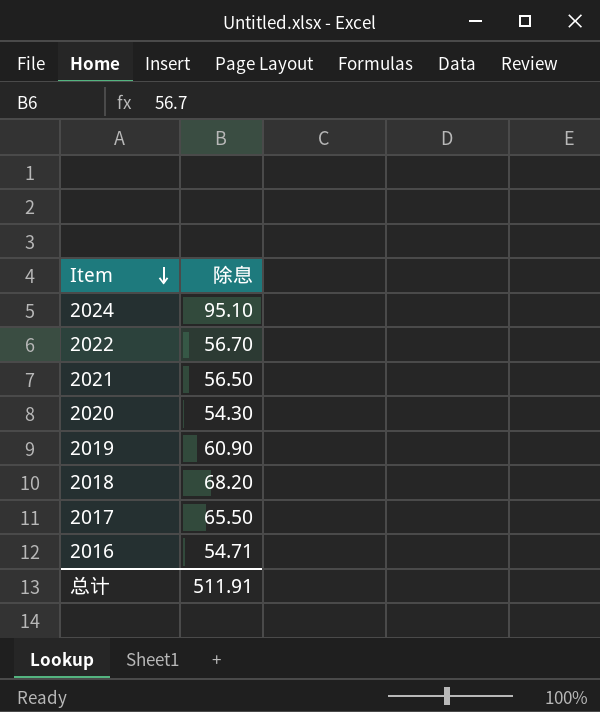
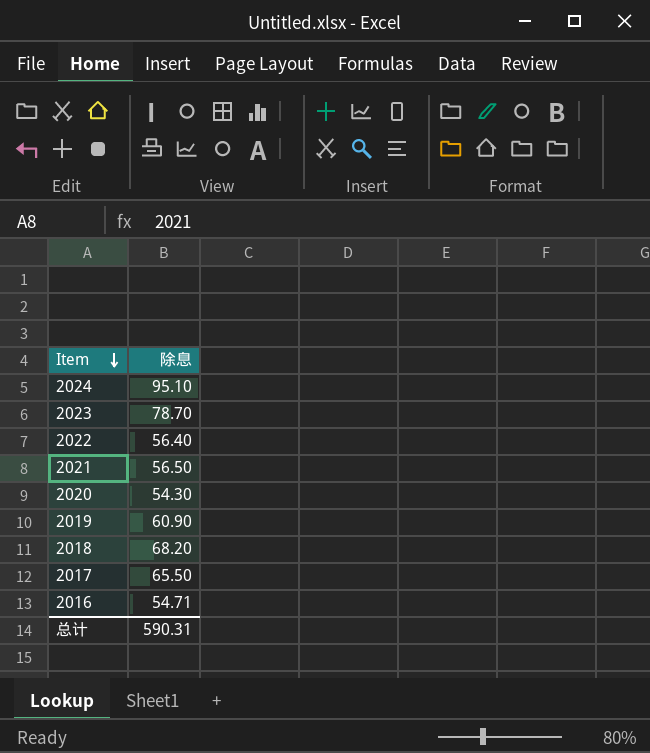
row 2023: none -> 78.70
2022 | 除息: 56.70 -> 56.40
总计 | 除息: 511.91 -> 590.31

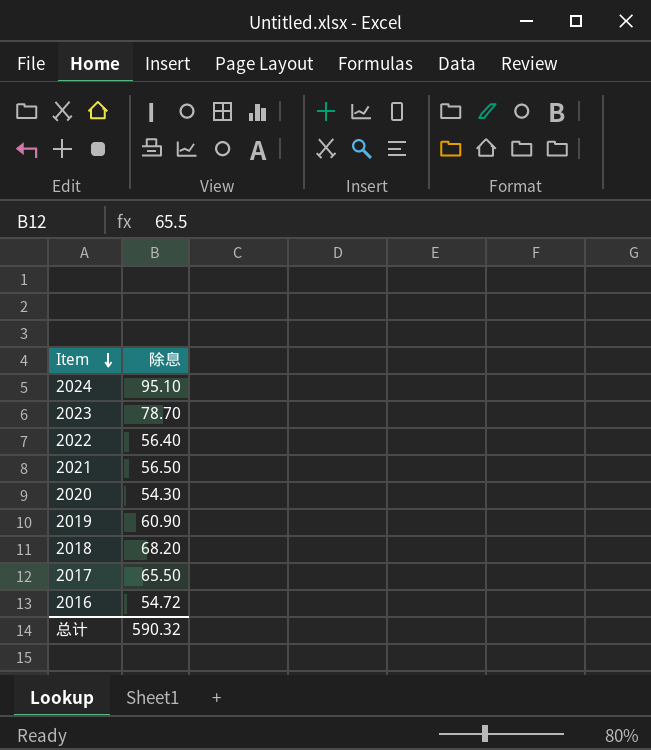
2016 | 除息: 54.71 -> 54.72
总计 | 除息: 590.31 -> 590.32

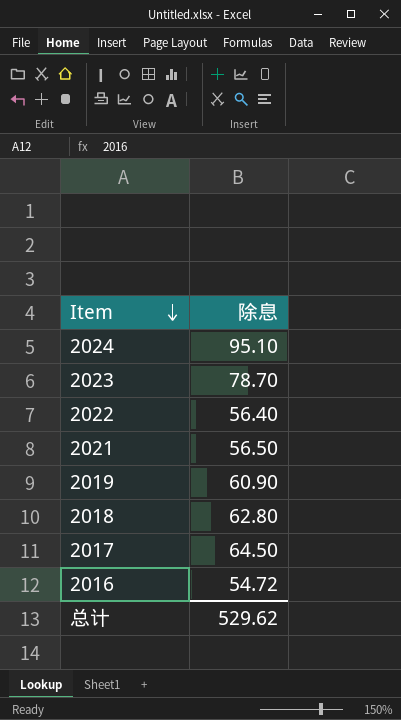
row 2020: 54.30 -> none
2018 | 除息: 68.20 -> 62.80
2017 | 除息: 65.50 -> 64.50
总计 | 除息: 590.32 -> 529.62

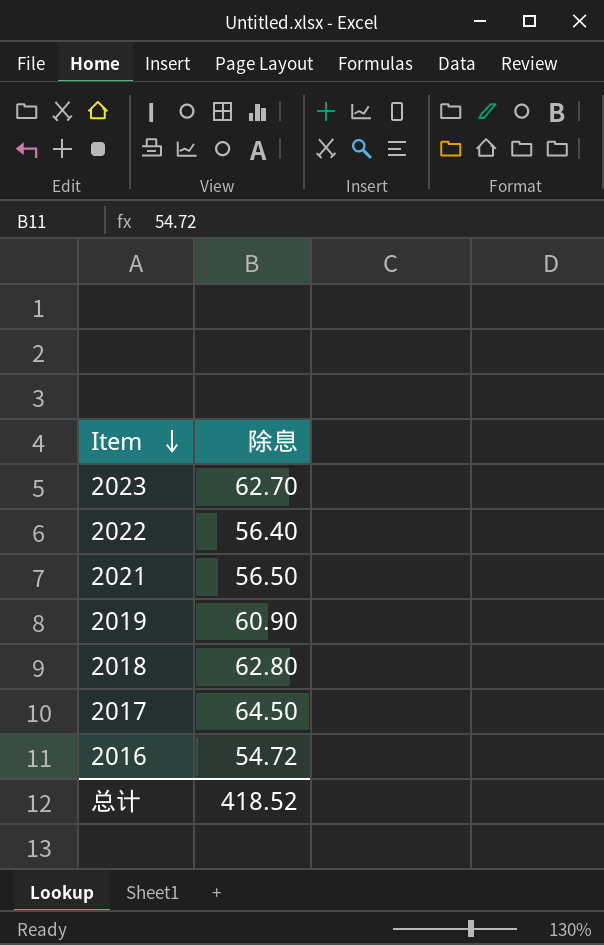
row 2024: 95.10 -> none
2023 | 除息: 78.70 -> 62.70
总计 | 除息: 529.62 -> 418.52

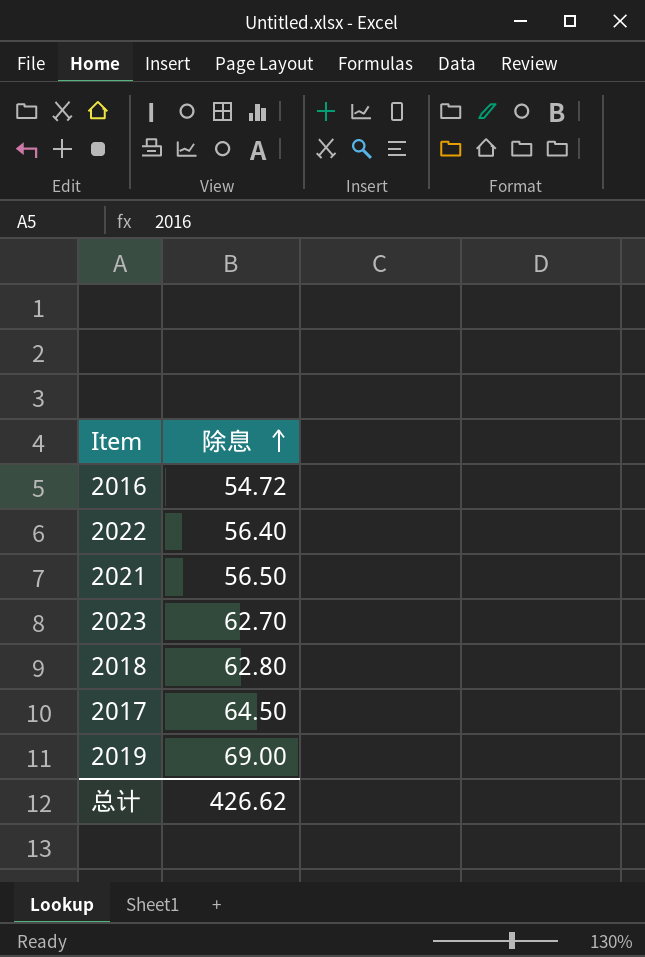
row order: Item descending -> 除息 ascending
2019 | 除息: 60.90 -> 69.00
总计 | 除息: 418.52 -> 426.62

